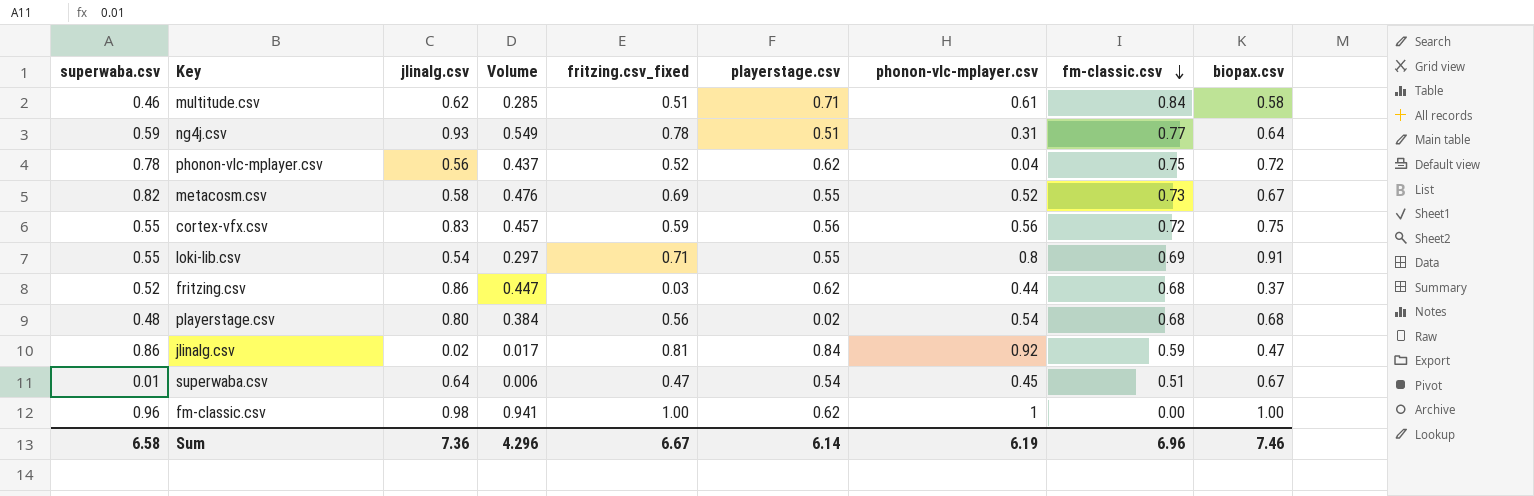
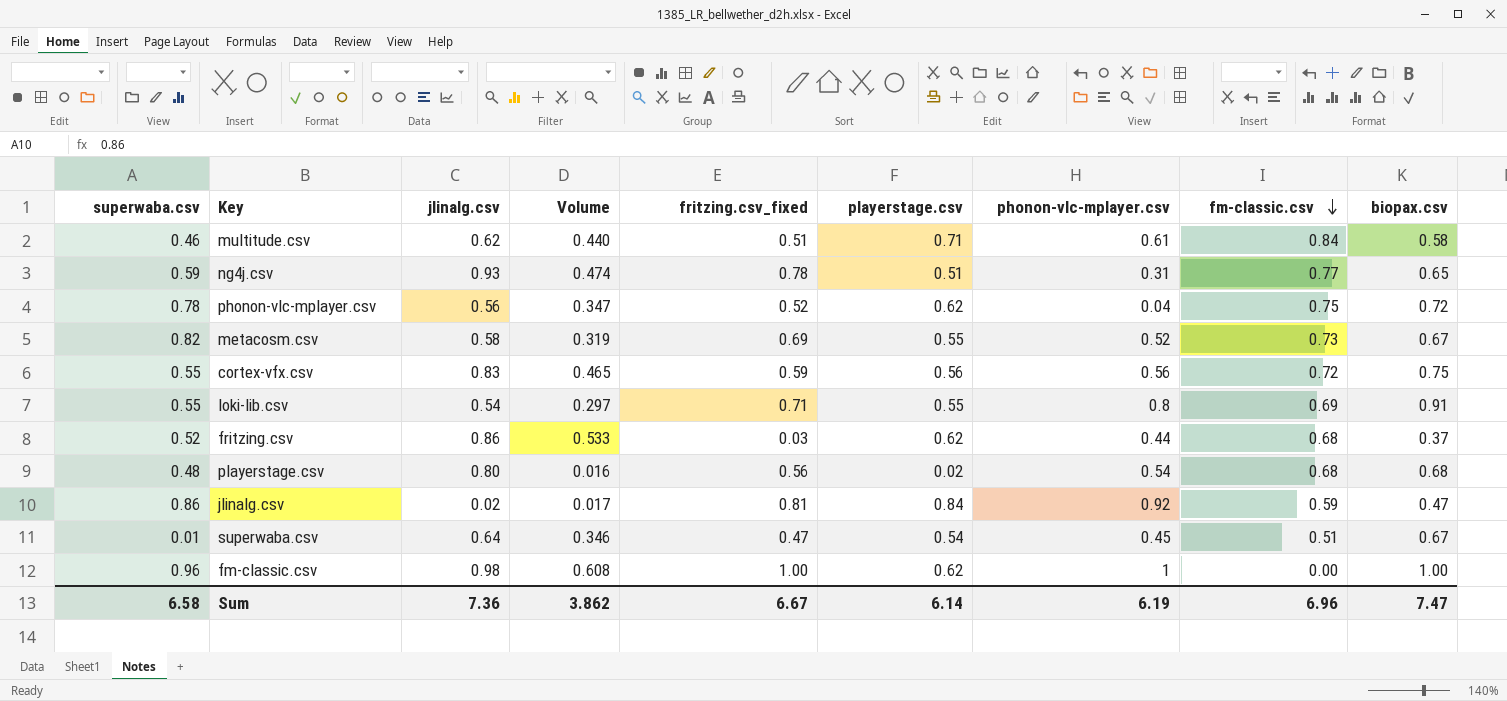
column Volume | formula: [superwaba.csv] * [jlinalg.csv] -> [jlinalg.csv] * [playerstage.csv]
ng4j.csv | biopax.csv: 0.64 -> 0.65
Sum | Volume: 4.296 -> 3.862
Sum | biopax.csv: 7.46 -> 7.47

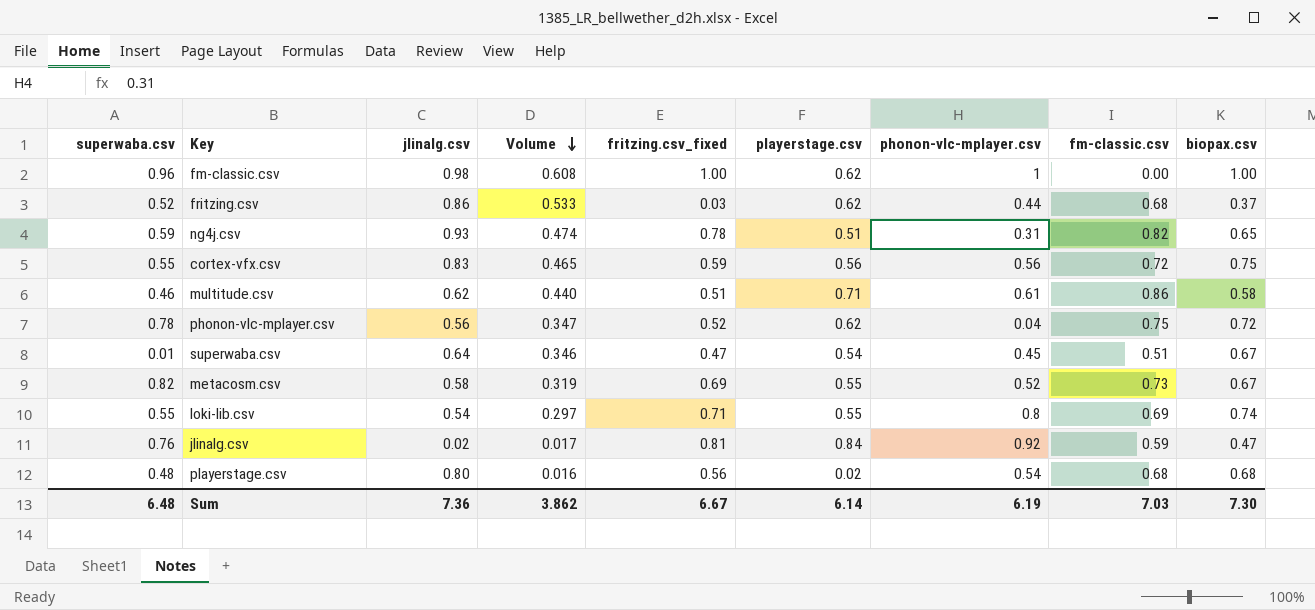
row order: fm-classic.csv descending -> Volume descending
ng4j.csv | fm-classic.csv: 0.77 -> 0.82
multitude.csv | fm-classic.csv: 0.84 -> 0.86
loki-lib.csv | biopax.csv: 0.91 -> 0.74
jlinalg.csv | superwaba.csv: 0.86 -> 0.76
Sum | superwaba.csv: 6.58 -> 6.48
Sum | fm-classic.csv: 6.96 -> 7.03
Sum | biopax.csv: 7.47 -> 7.30

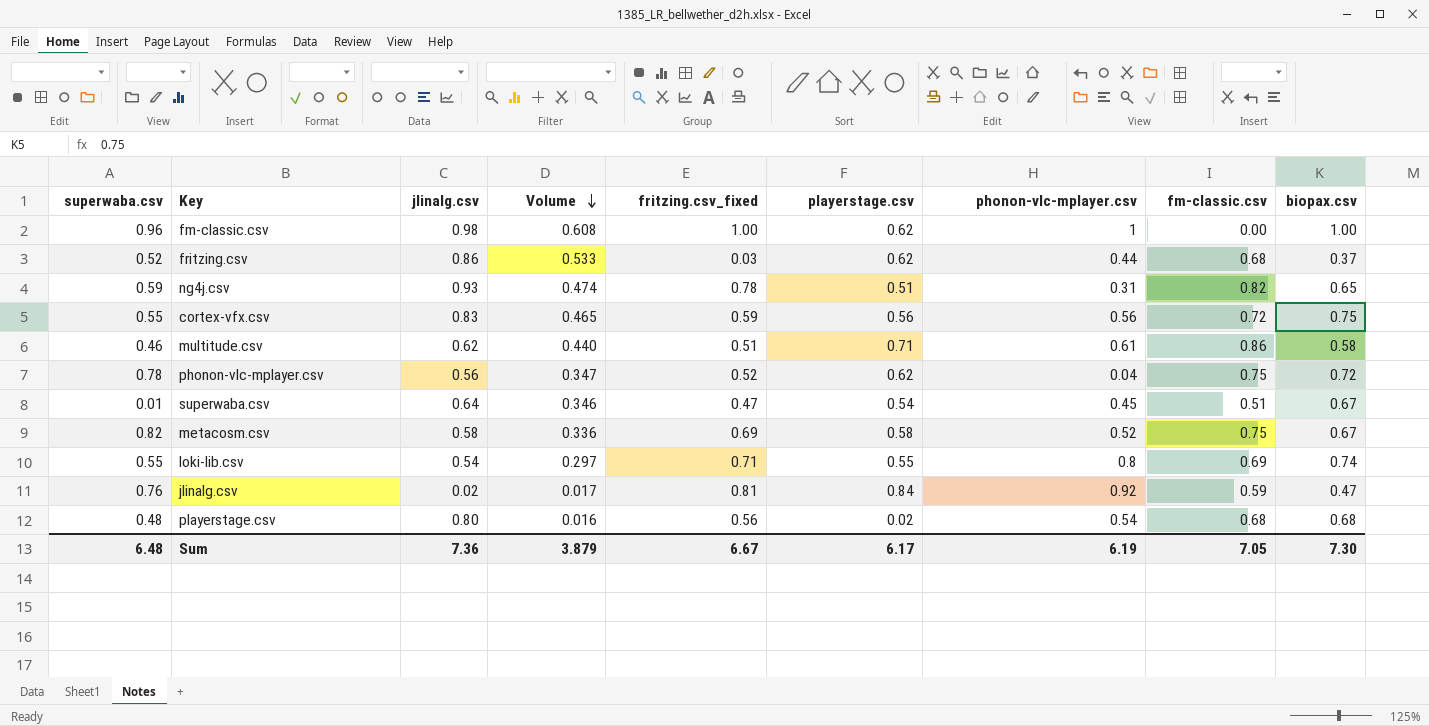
metacosm.csv | Volume: 0.319 -> 0.336
metacosm.csv | playerstage.csv: 0.55 -> 0.58
metacosm.csv | fm-classic.csv: 0.73 -> 0.75
Sum | Volume: 3.862 -> 3.879
Sum | playerstage.csv: 6.14 -> 6.17
Sum | fm-classic.csv: 7.03 -> 7.05

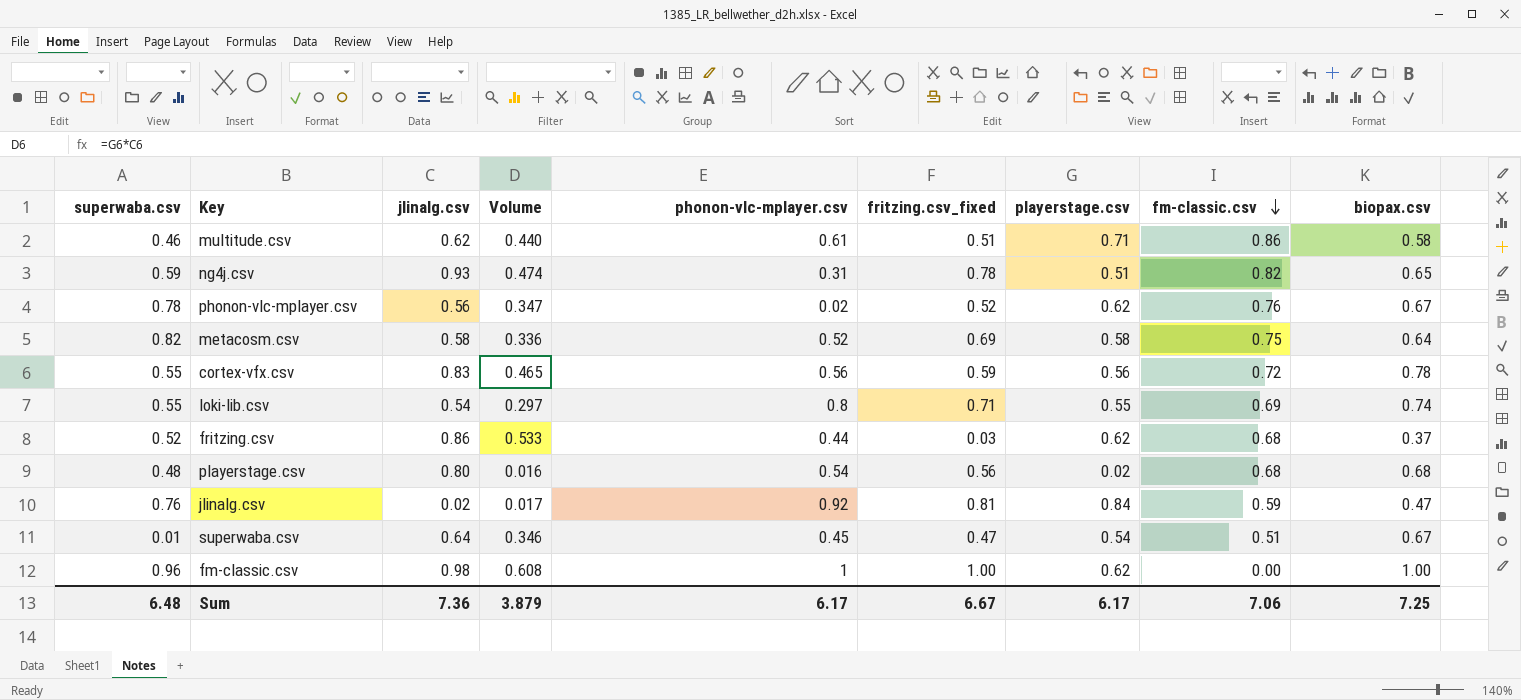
row order: Volume descending -> fm-classic.csv descending
column phonon-vlc-mplayer.csv | position: 7 -> 5
phonon-vlc-mplayer.csv | phonon-vlc-mplayer.csv: 0.04 -> 0.02
phonon-vlc-mplayer.csv | fm-classic.csv: 0.75 -> 0.76
phonon-vlc-mplayer.csv | biopax.csv: 0.72 -> 0.67
metacosm.csv | biopax.csv: 0.67 -> 0.64
cortex-vfx.csv | biopax.csv: 0.75 -> 0.78
Sum | phonon-vlc-mplayer.csv: 6.19 -> 6.17
Sum | fm-classic.csv: 7.05 -> 7.06
Sum | biopax.csv: 7.30 -> 7.25

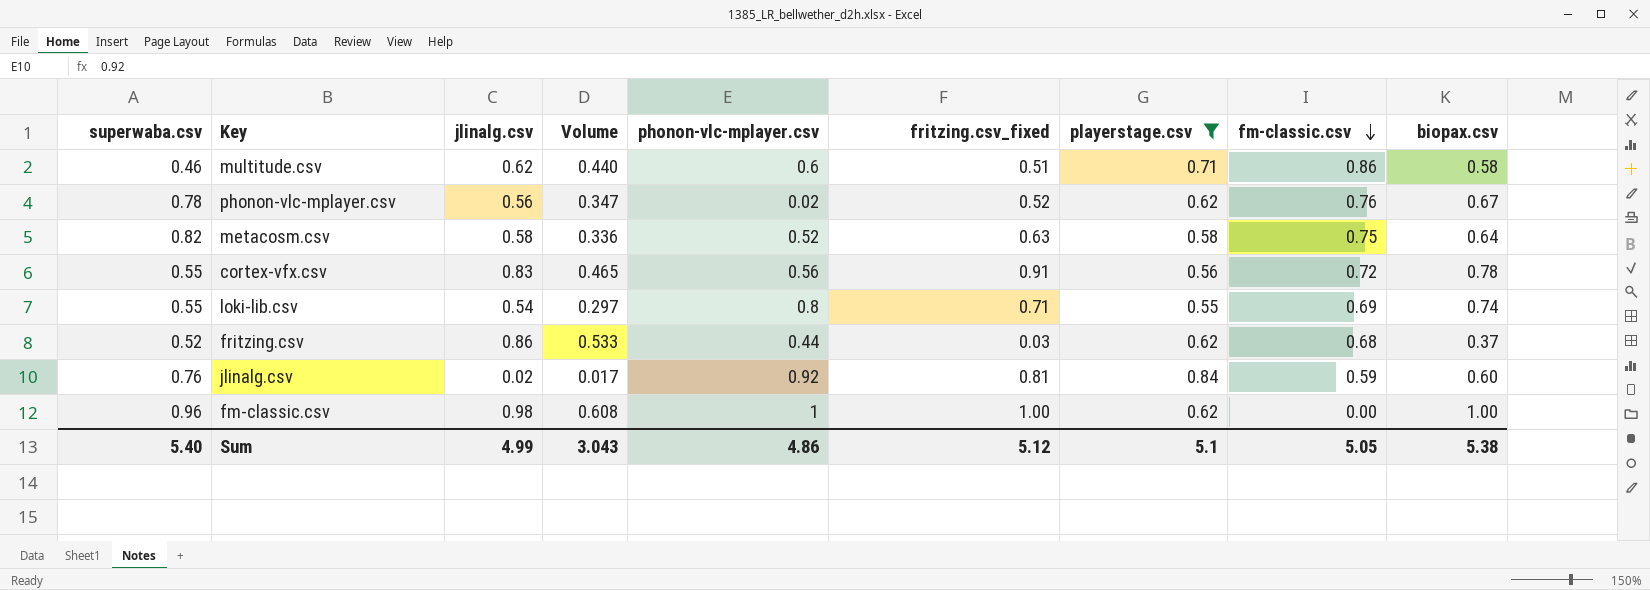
filter: none -> playerstage.csv >= 0.55
multitude.csv | phonon-vlc-mplayer.csv: 0.61 -> 0.6
metacosm.csv | fritzing.csv_fixed: 0.69 -> 0.63
cortex-vfx.csv | fritzing.csv_fixed: 0.59 -> 0.91
jlinalg.csv | biopax.csv: 0.47 -> 0.60
Sum | superwaba.csv: 6.48 -> 5.40
Sum | jlinalg.csv: 7.36 -> 4.99
Sum | Volume: 3.879 -> 3.043
Sum | phonon-vlc-mplayer.csv: 6.17 -> 4.86
Sum | fritzing.csv_fixed: 6.67 -> 5.12
Sum | playerstage.csv: 6.17 -> 5.1
Sum | fm-classic.csv: 7.06 -> 5.05
Sum | biopax.csv: 7.25 -> 5.38

